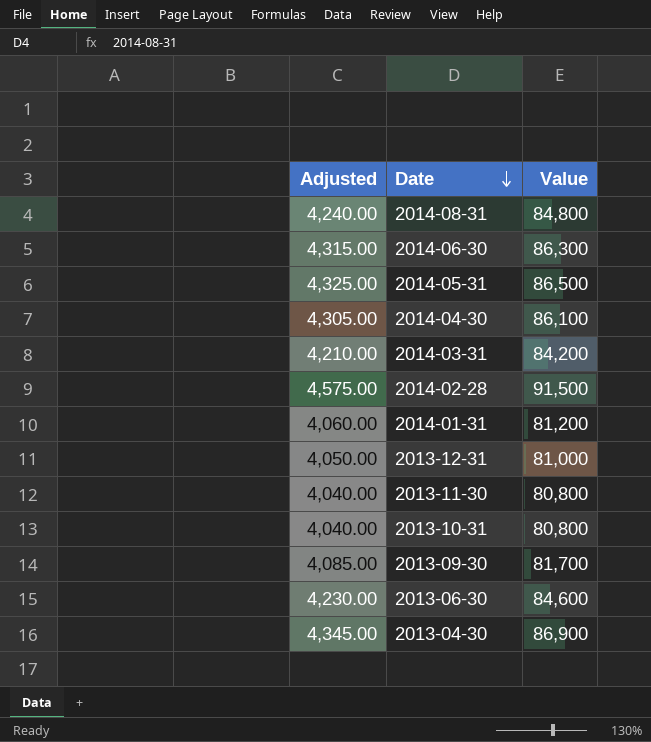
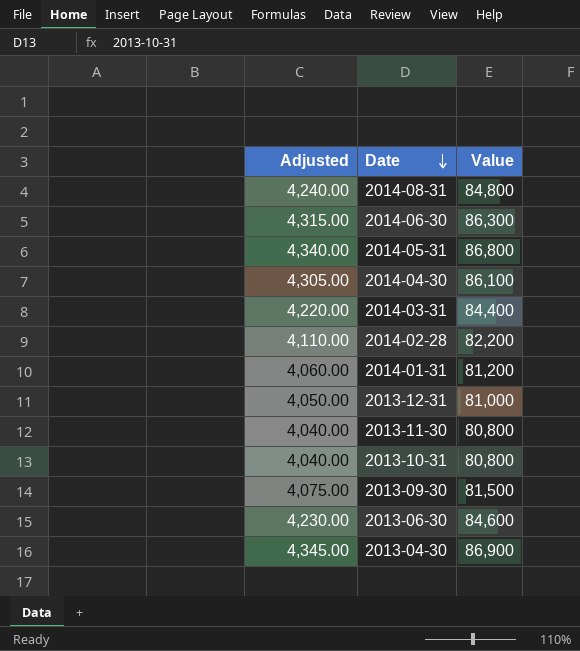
2014-05-31 | Adjusted: 4,325.00 -> 4,340.00
2014-05-31 | Value: 86,500 -> 86,800
2014-03-31 | Adjusted: 4,210.00 -> 4,220.00
2014-03-31 | Value: 84,200 -> 84,400
2014-02-28 | Adjusted: 4,575.00 -> 4,110.00
2014-02-28 | Value: 91,500 -> 82,200
2013-09-30 | Adjusted: 4,085.00 -> 4,075.00
2013-09-30 | Value: 81,700 -> 81,500

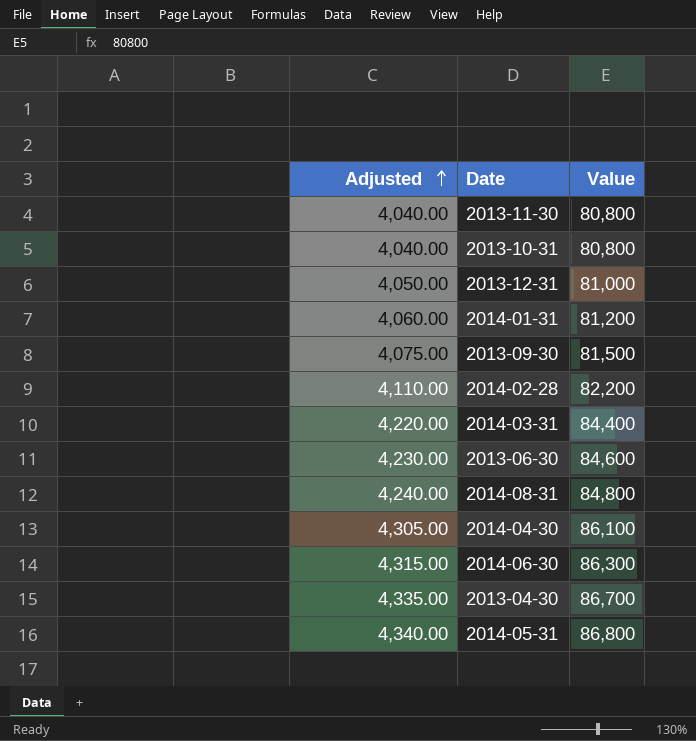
row order: Date descending -> Adjusted ascending
2013-04-30 | Adjusted: 4,345.00 -> 4,335.00
2013-04-30 | Value: 86,900 -> 86,700

